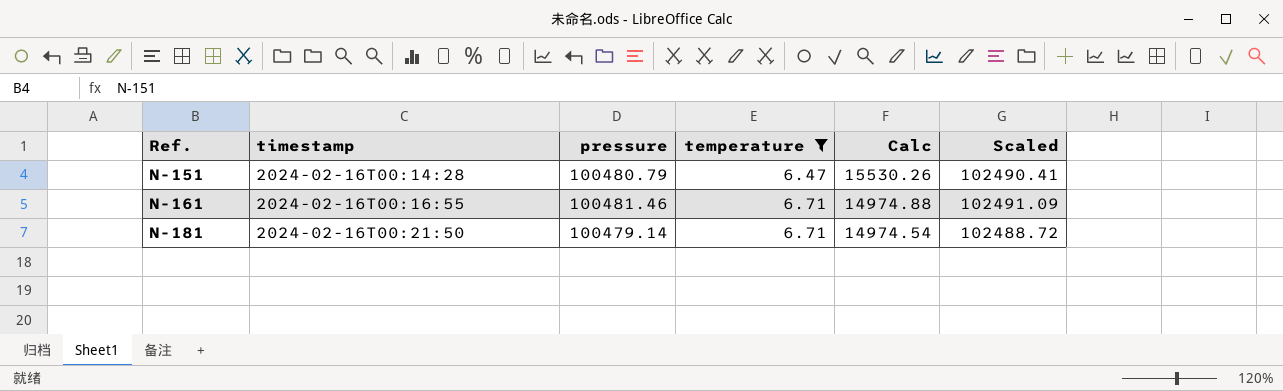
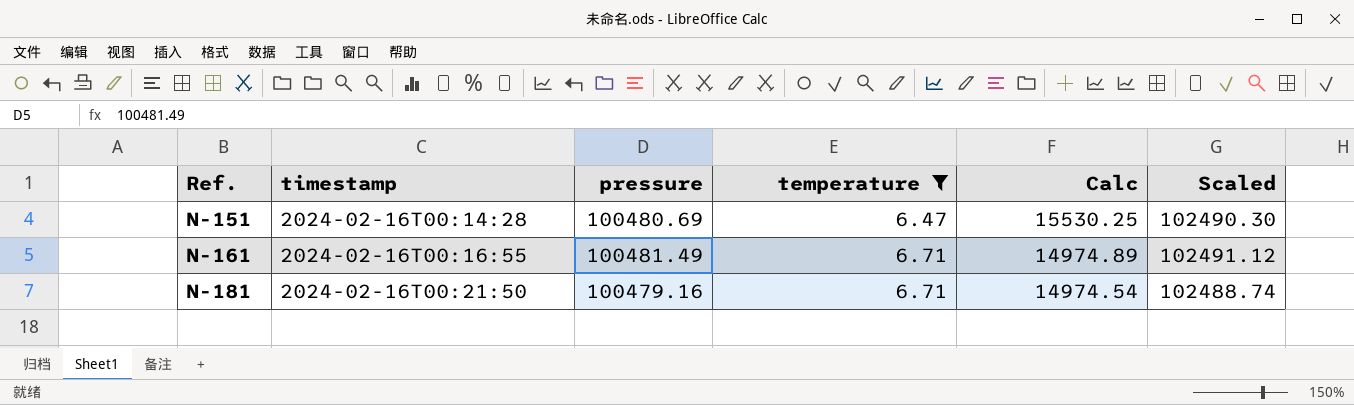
N-151 | pressure: 100480.79 -> 100480.69
N-151 | Calc: 15530.26 -> 15530.25
N-151 | Scaled: 102490.41 -> 102490.30
N-161 | pressure: 100481.46 -> 100481.49
N-161 | Calc: 14974.88 -> 14974.89
N-161 | Scaled: 102491.09 -> 102491.12
N-181 | pressure: 100479.14 -> 100479.16
N-181 | Scaled: 102488.72 -> 102488.74

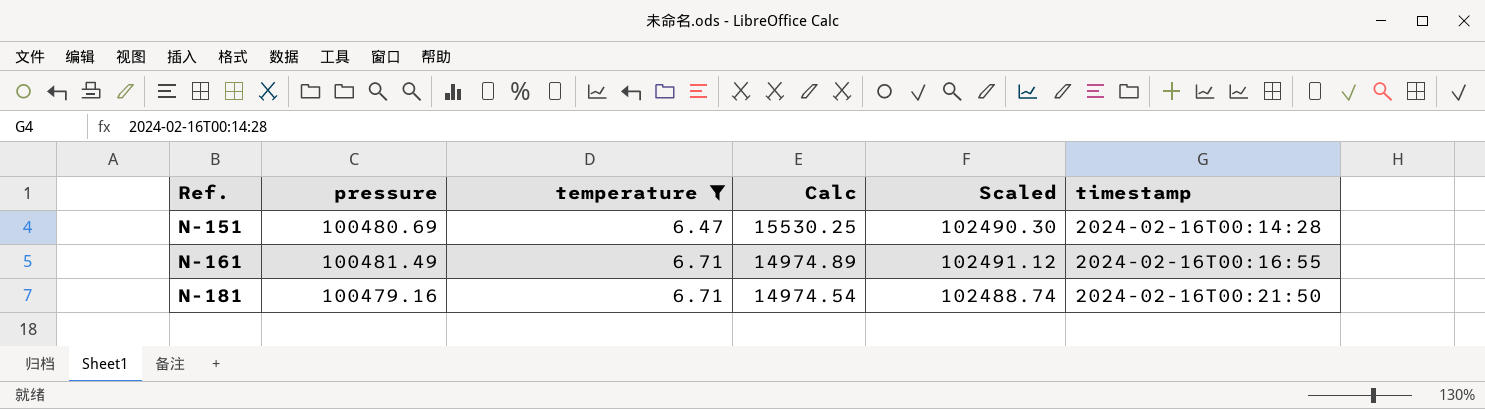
column timestamp | position: 2 -> 6

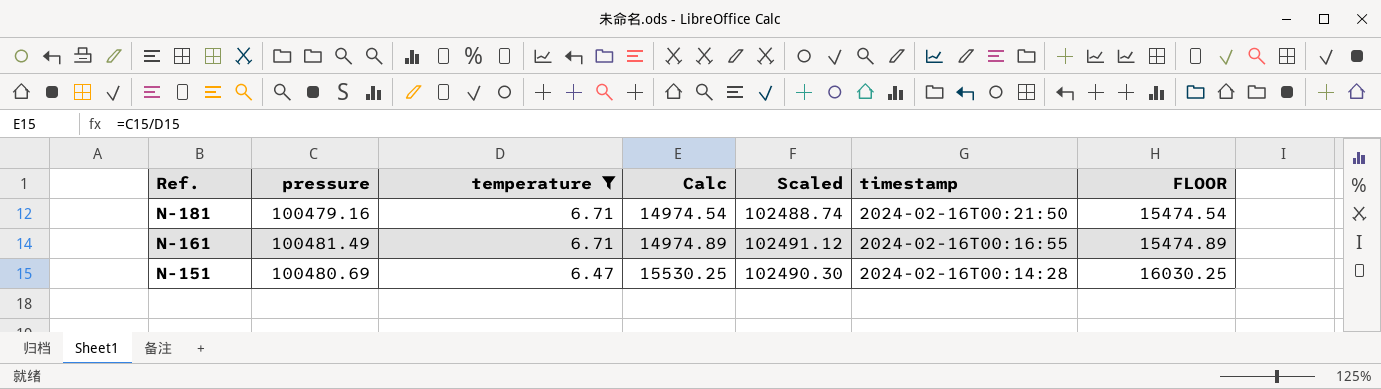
row order: Ref. ascending -> Ref. descending
column FLOOR | formula: none -> [Calc] + 500

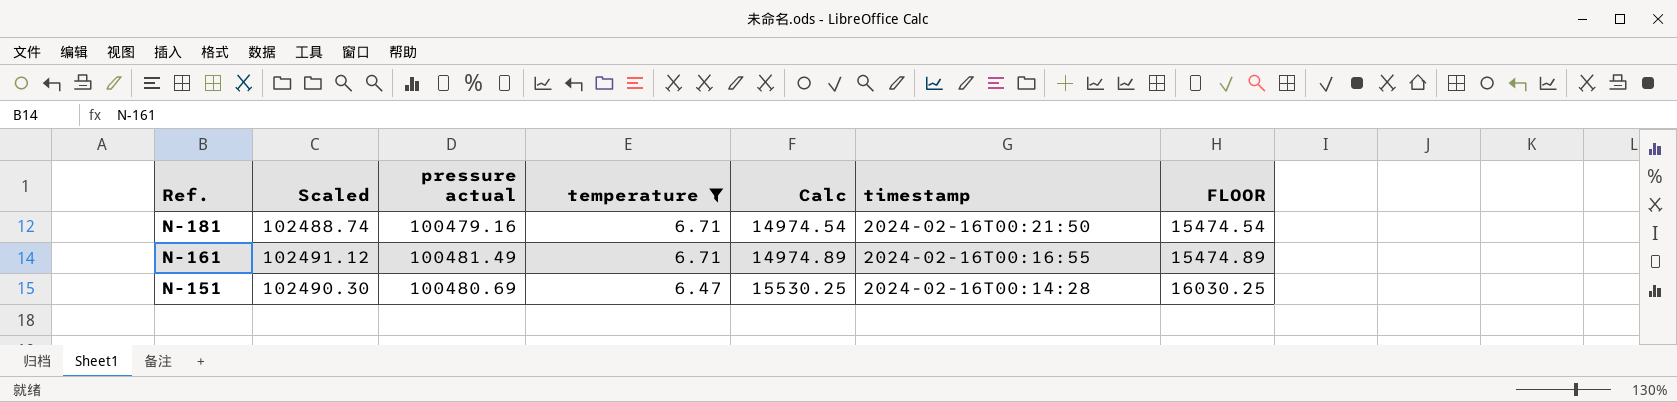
column Scaled | position: 5 -> 2
column name: pressure -> pressure actual

